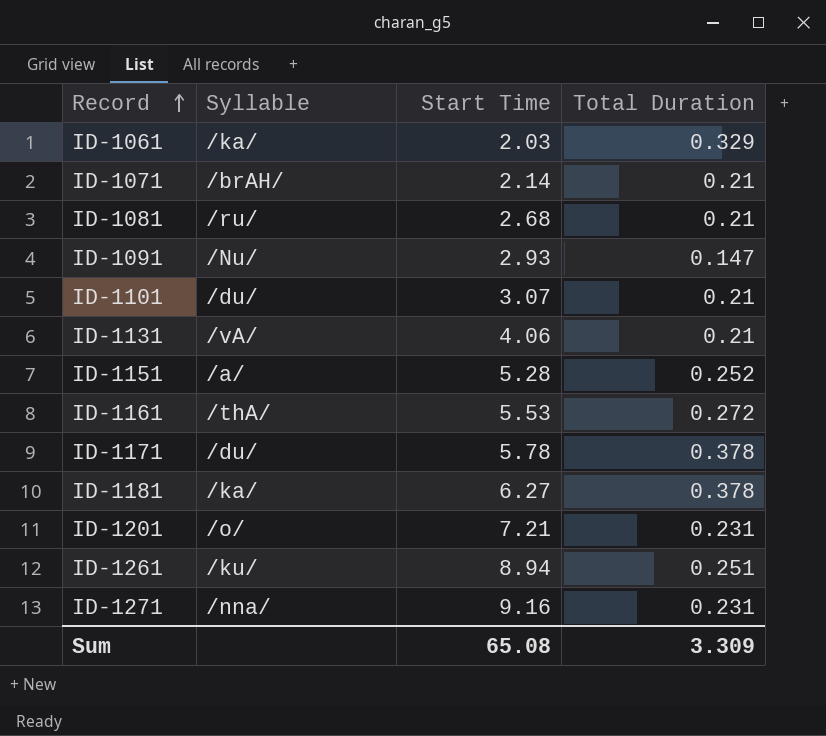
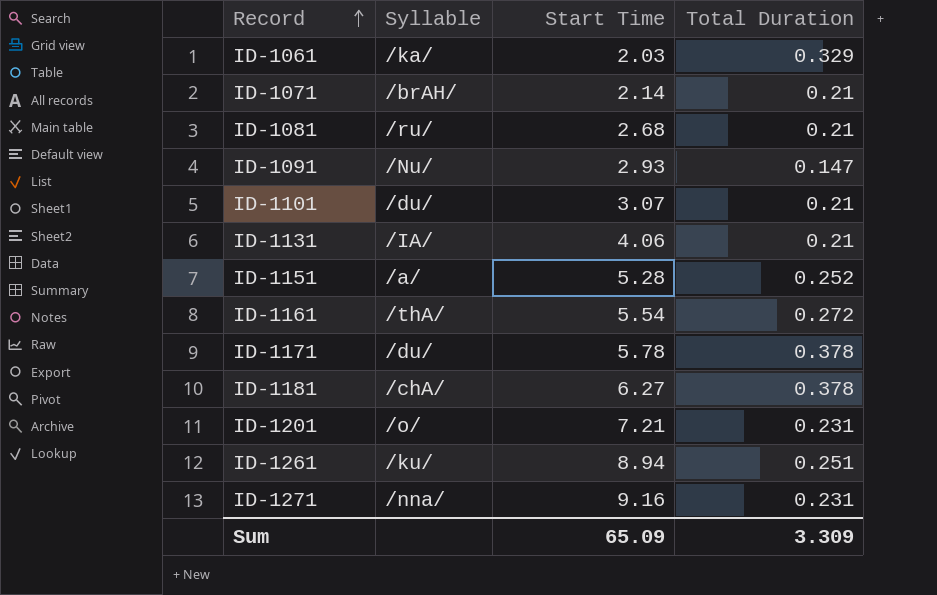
ID-1131 | Syllable: /vA/ -> /IA/
ID-1161 | Start Time: 5.53 -> 5.54
ID-1181 | Syllable: /ka/ -> /chA/
Sum | Start Time: 65.08 -> 65.09

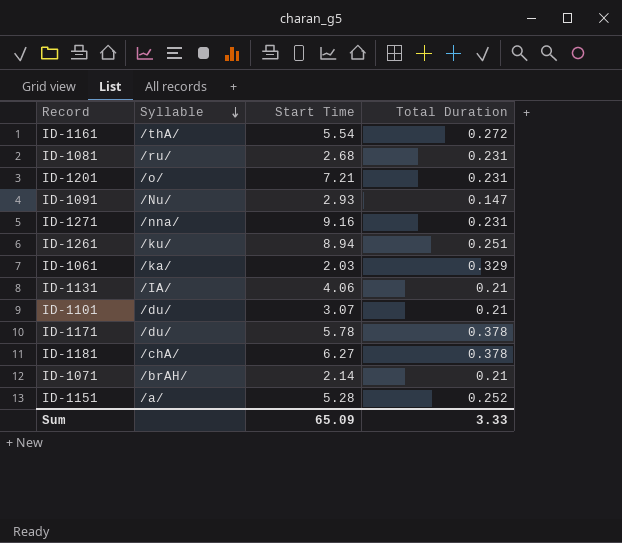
row order: Record ascending -> Syllable descending
ID-1081 | Total Duration: 0.21 -> 0.231
Sum | Total Duration: 3.309 -> 3.33

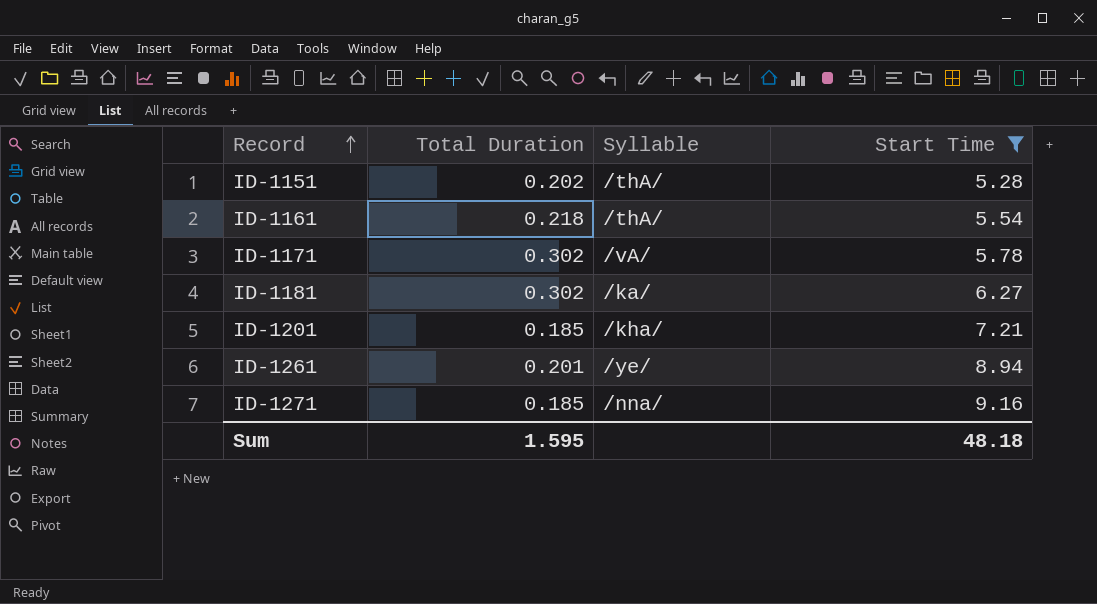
filter: none -> Start Time >= 5.28
row order: Syllable descending -> Record ascending
column Total Duration | position: 4 -> 2
ID-1151 | Total Duration: 0.252 -> 0.202
ID-1151 | Syllable: /a/ -> /thA/
ID-1161 | Total Duration: 0.272 -> 0.218
ID-1171 | Total Duration: 0.378 -> 0.302
ID-1171 | Syllable: /du/ -> /vA/
ID-1181 | Total Duration: 0.378 -> 0.302
ID-1181 | Syllable: /chA/ -> /ka/
ID-1201 | Total Duration: 0.231 -> 0.185
ID-1201 | Syllable: /o/ -> /kha/
ID-1261 | Total Duration: 0.251 -> 0.201
ID-1261 | Syllable: /ku/ -> /ye/
ID-1271 | Total Duration: 0.231 -> 0.185
Sum | Total Duration: 3.33 -> 1.595
Sum | Start Time: 65.09 -> 48.18

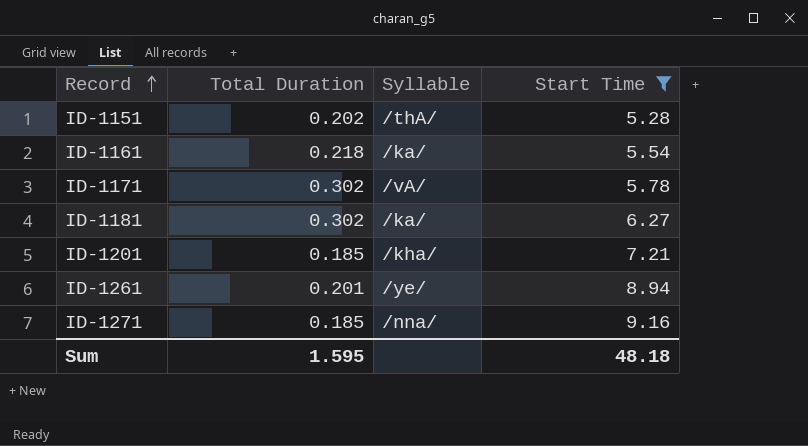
ID-1161 | Syllable: /thA/ -> /ka/

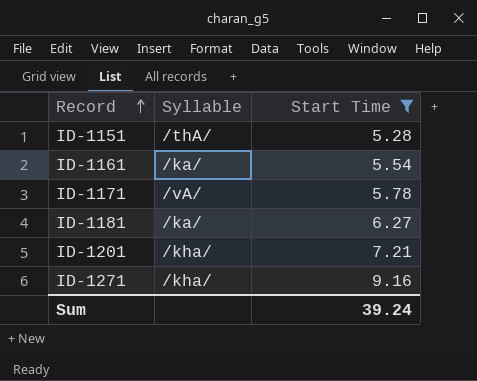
column Total Duration | position: 2 -> none
row ID-1261: 0.201 | /ye/ | 8.94 -> none
ID-1271 | Syllable: /nna/ -> /kha/
Sum | Start Time: 48.18 -> 39.24

